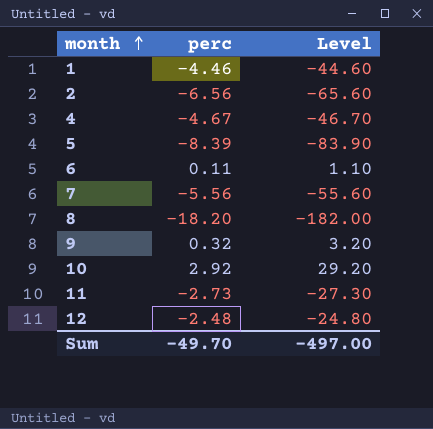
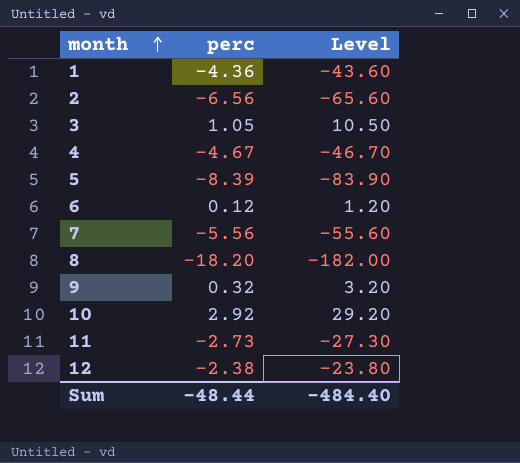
1 | perc: -4.46 -> -4.36
1 | Level: -44.60 -> -43.60
row 3: none -> 1.05 | 10.50
6 | perc: 0.11 -> 0.12
6 | Level: 1.10 -> 1.20
12 | perc: -2.48 -> -2.38
12 | Level: -24.80 -> -23.80
Sum | perc: -49.70 -> -48.44
Sum | Level: -497.00 -> -484.40

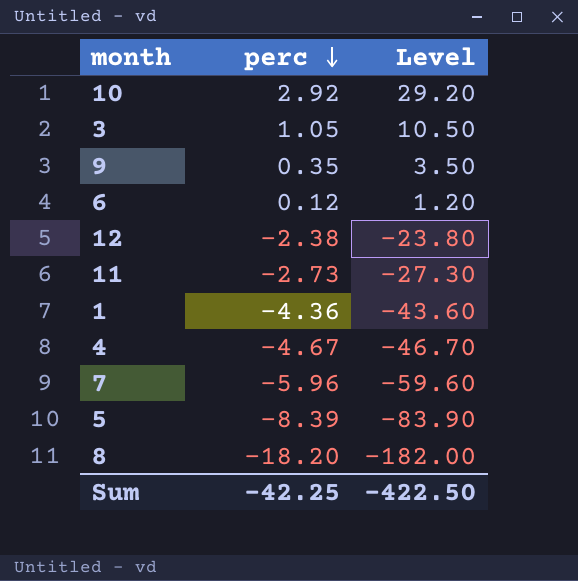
row order: month ascending -> perc descending
row 2: -6.56 | -65.60 -> none
9 | perc: 0.32 -> 0.35
9 | Level: 3.20 -> 3.50
7 | perc: -5.56 -> -5.96
7 | Level: -55.60 -> -59.60
Sum | perc: -48.44 -> -42.25
Sum | Level: -484.40 -> -422.50

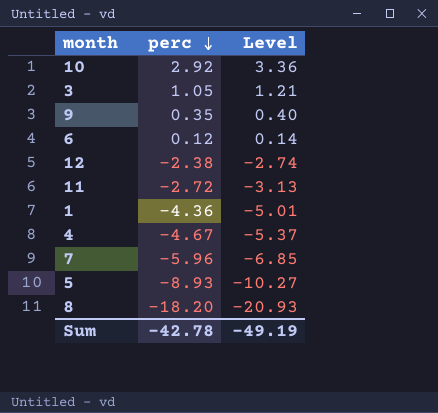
column Level | formula: [perc] * 10 -> [perc] * 1.15
11 | perc: -2.73 -> -2.72
5 | perc: -8.39 -> -8.93
Sum | perc: -42.25 -> -42.78
Sum | Level: -422.50 -> -49.19

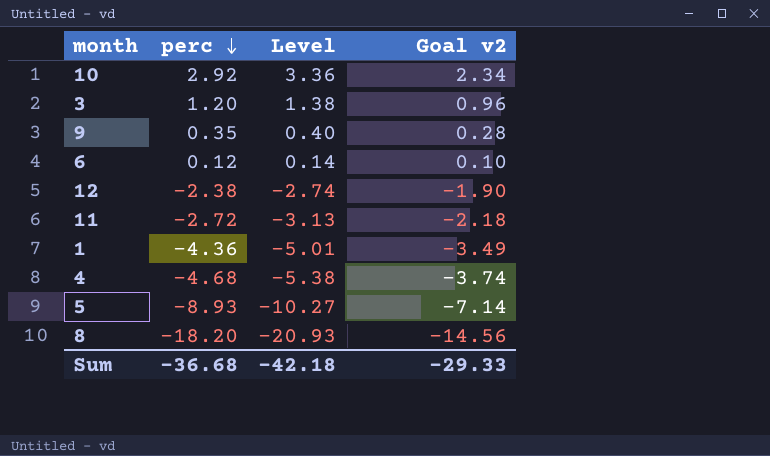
column Goal v2 | formula: none -> [perc] * 0.8
row 7: -5.96 | -6.85 -> none
3 | perc: 1.05 -> 1.20
3 | Level: 1.21 -> 1.38
4 | perc: -4.67 -> -4.68
4 | Level: -5.37 -> -5.38
Sum | perc: -42.78 -> -36.68
Sum | Level: -49.19 -> -42.18

